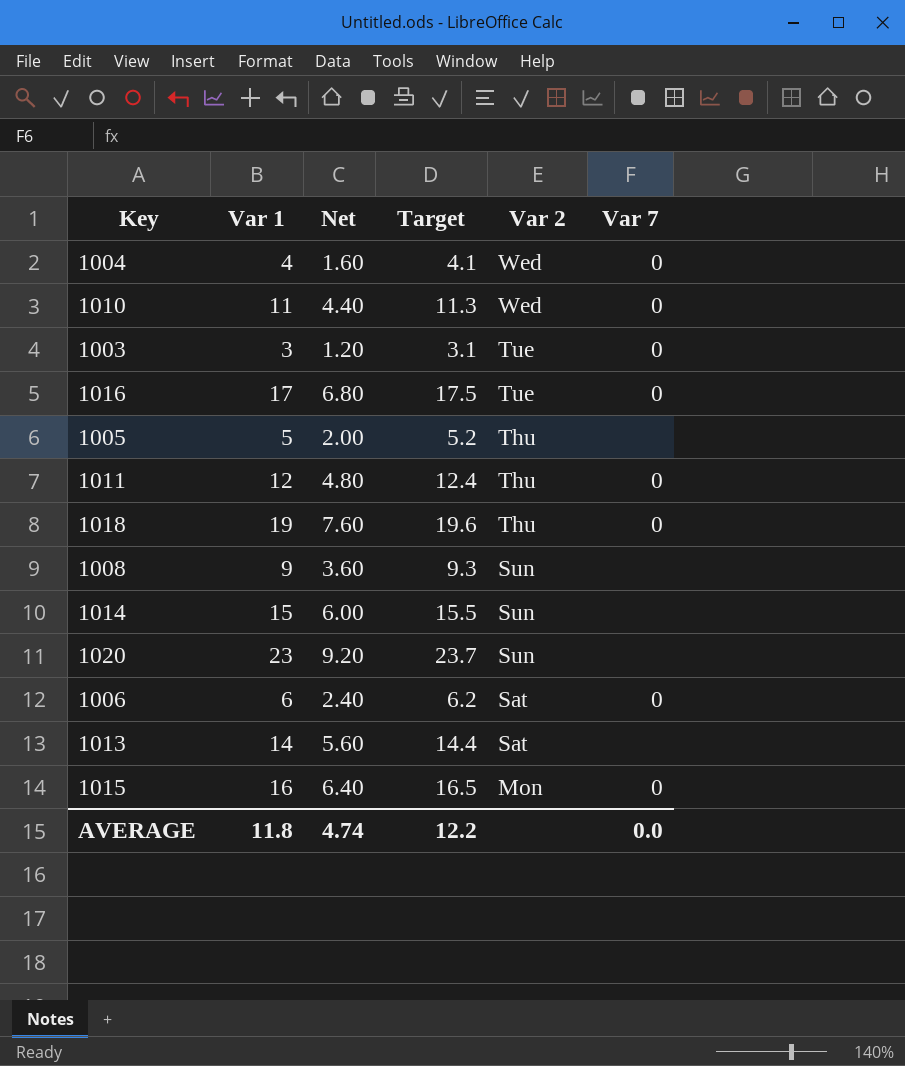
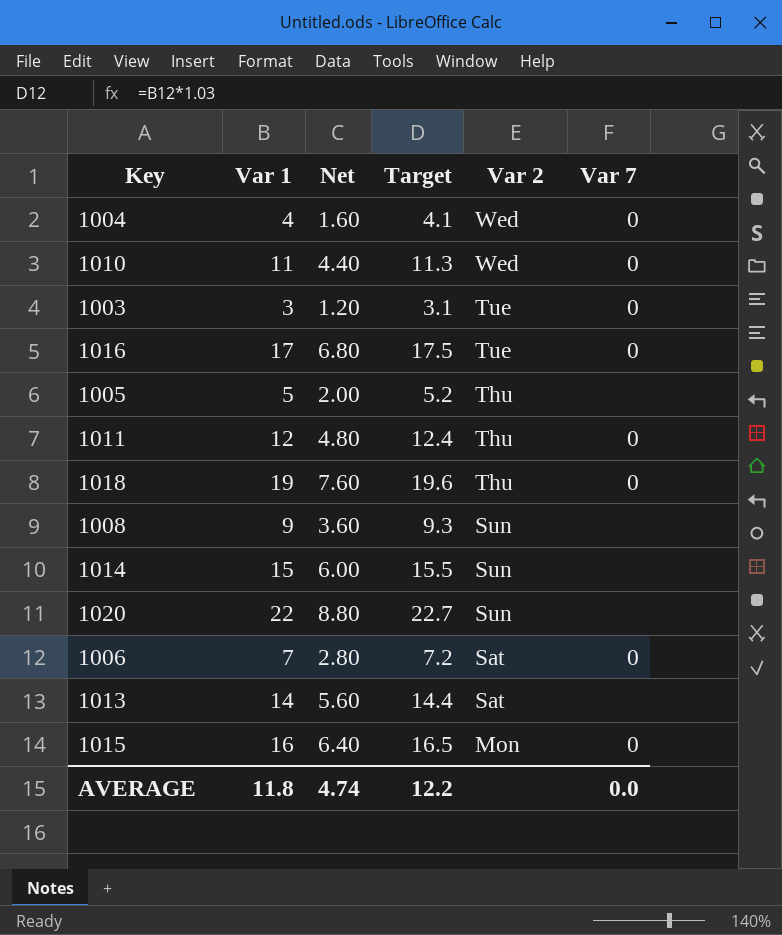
1020 | Var 1: 23 -> 22
1020 | Net: 9.20 -> 8.80
1020 | Target: 23.7 -> 22.7
1006 | Var 1: 6 -> 7
1006 | Net: 2.40 -> 2.80
1006 | Target: 6.2 -> 7.2

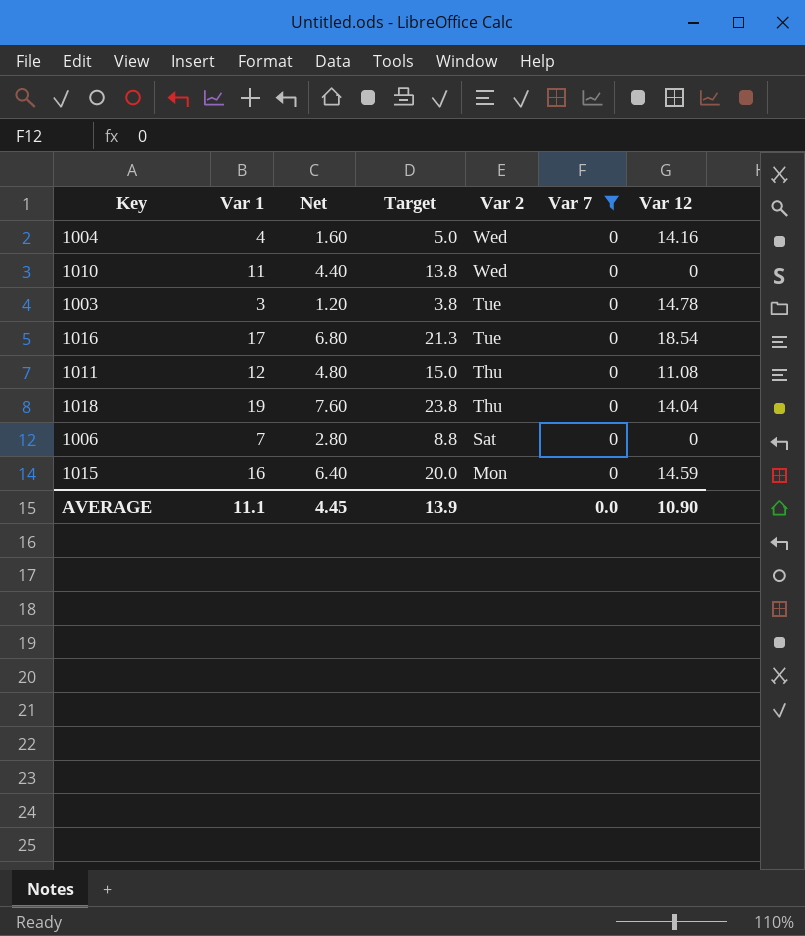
filter: none -> Var 7 = 0
column Target | formula: [Var 1] * 1.03 -> [Var 1] * 1.25
column Var 12 | position: none -> 7
AVERAGE | Var 1: 11.8 -> 11.1
AVERAGE | Net: 4.74 -> 4.45
AVERAGE | Target: 12.2 -> 13.9

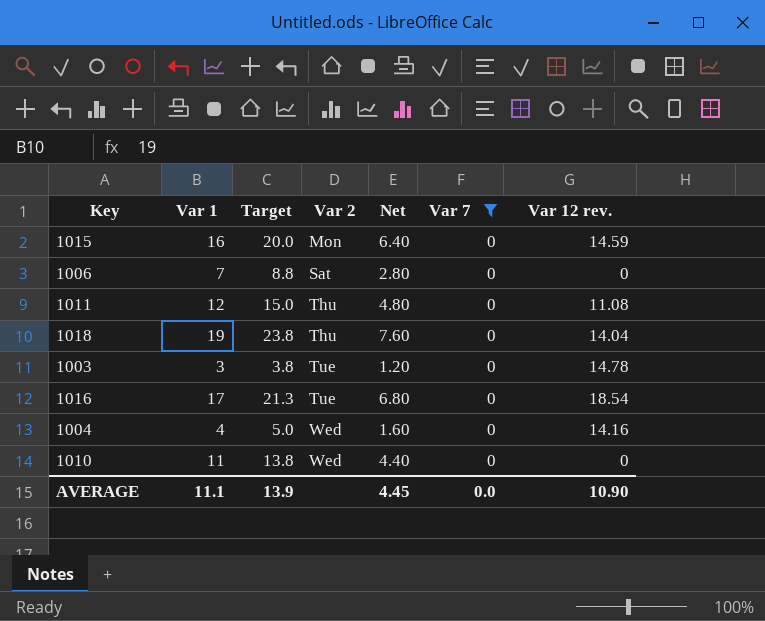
row order: Var 2 descending -> Var 2 ascending
column Net | position: 3 -> 5
column name: Var 12 -> Var 12 rev.

